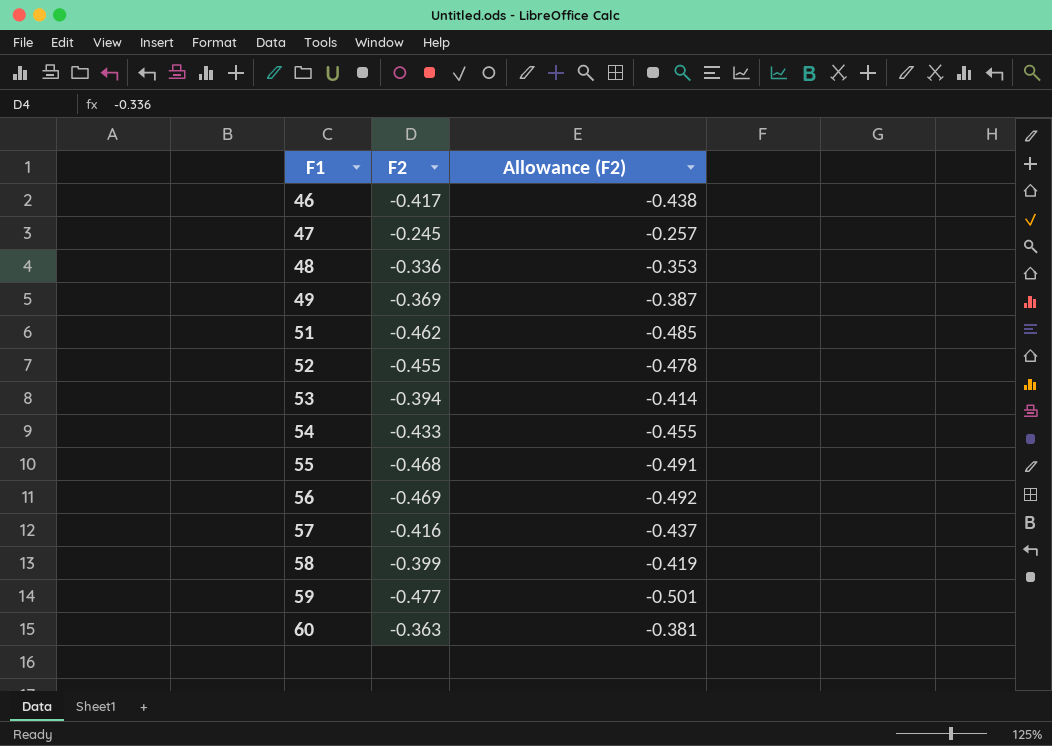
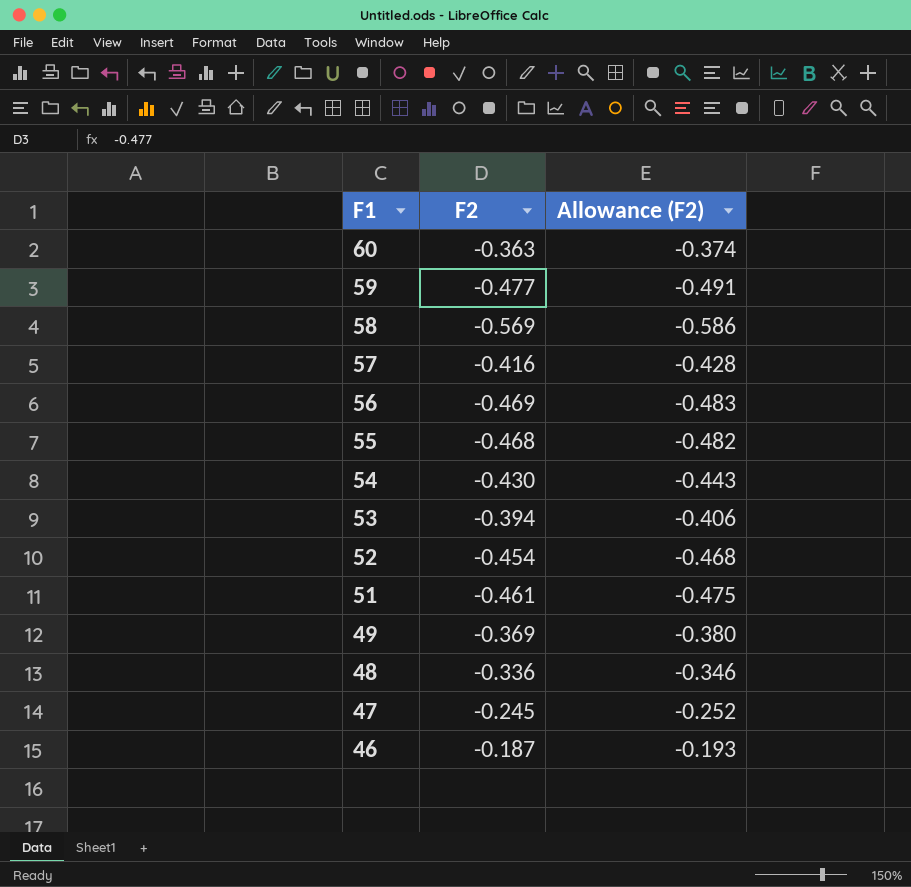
row order: F1 ascending -> F1 descending
column Allowance (F2) | formula: [F2] * 1.05 -> [F2] * 1.03
58 | F2: -0.399 -> -0.569
54 | F2: -0.433 -> -0.430
52 | F2: -0.455 -> -0.454
51 | F2: -0.462 -> -0.461
46 | F2: -0.417 -> -0.187

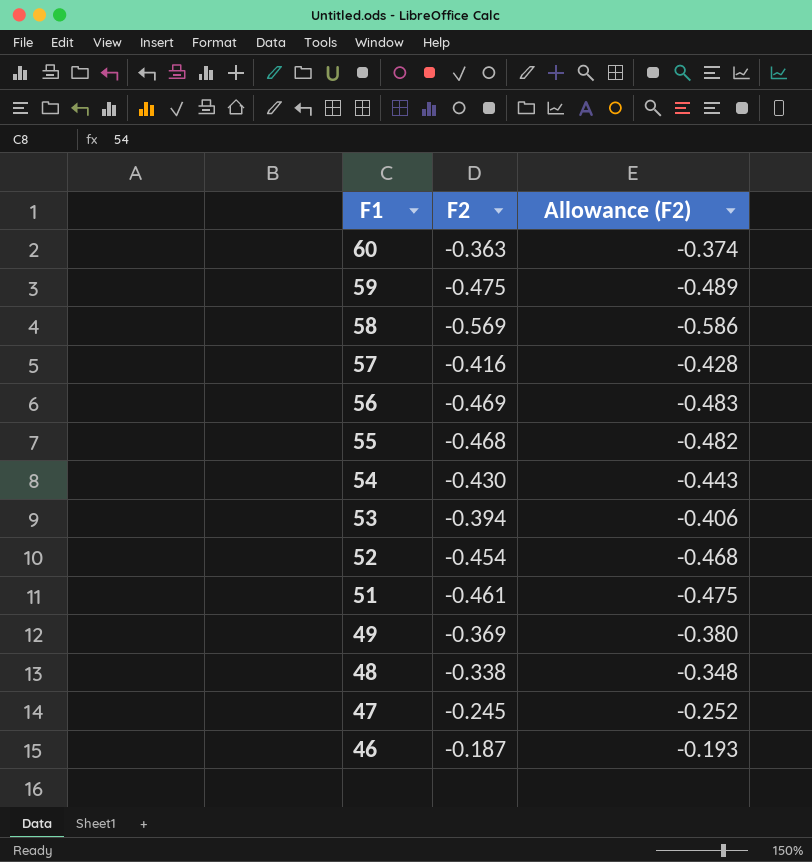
59 | F2: -0.477 -> -0.475
59 | Allowance (F2): -0.491 -> -0.489
48 | F2: -0.336 -> -0.338
48 | Allowance (F2): -0.346 -> -0.348

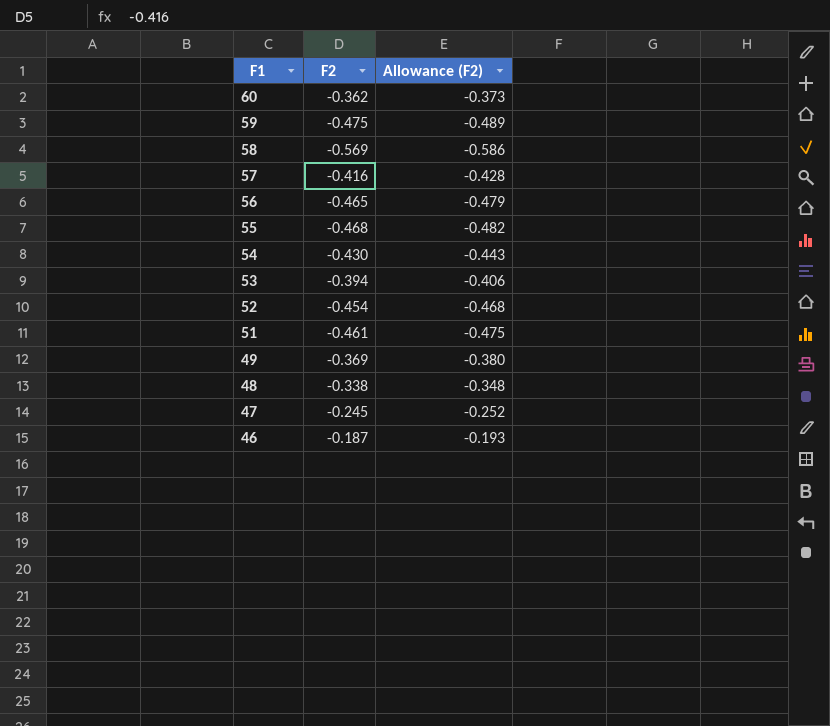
60 | F2: -0.363 -> -0.362
60 | Allowance (F2): -0.374 -> -0.373
56 | F2: -0.469 -> -0.465
56 | Allowance (F2): -0.483 -> -0.479

